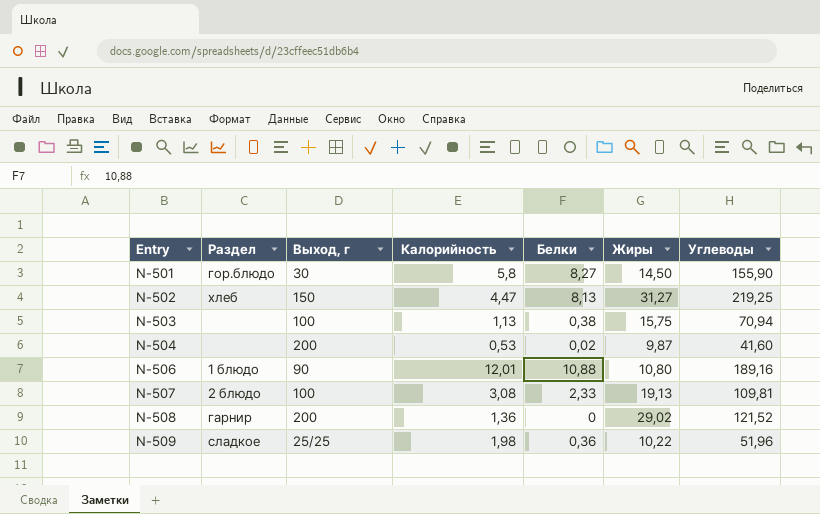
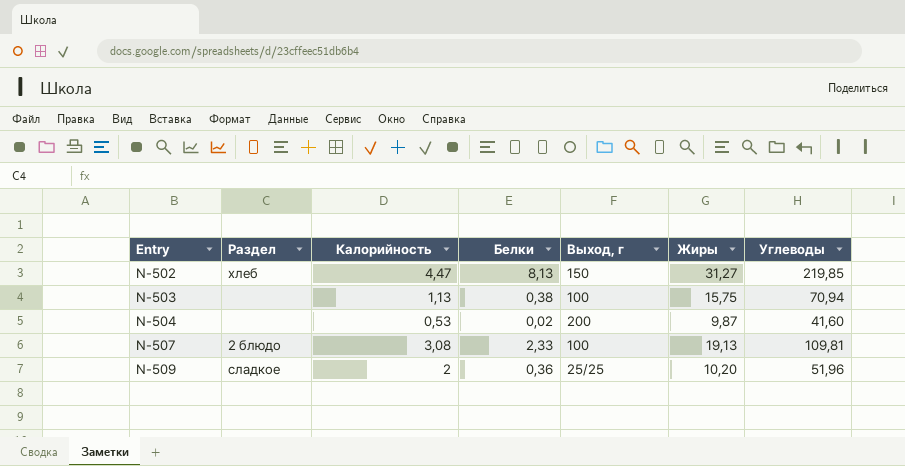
column Выход, г | position: 3 -> 5
row N-501: гор.блюдо | 30 | 5,8 | 8,27 | 14,50 | 155,90 -> none
row N-506: 1 блюдо | 90 | 12,01 | 10,88 | 10,80 | 189,16 -> none
row N-508: гарнир | 200 | 1,36 | 0 | 29,02 | 121,52 -> none
N-502 | Углеводы: 219,25 -> 219,85
N-509 | Калорийность: 1,98 -> 2
N-509 | Жиры: 10,22 -> 10,20

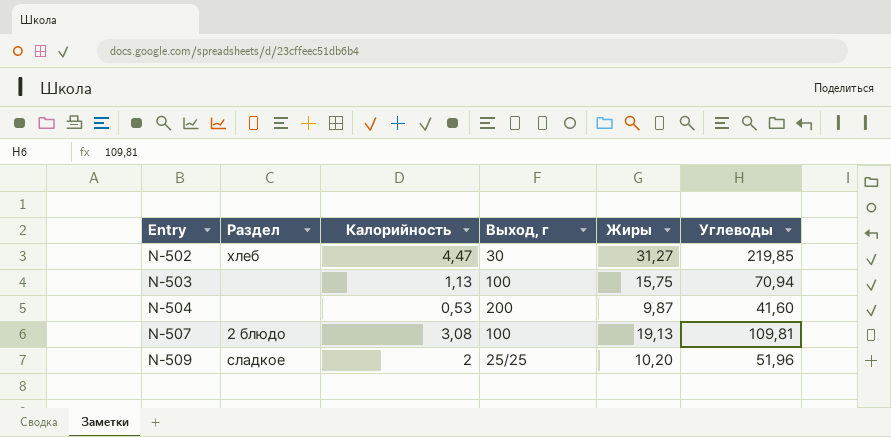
column Белки | position: 4 -> none
N-502 | Выход, г: 150 -> 30

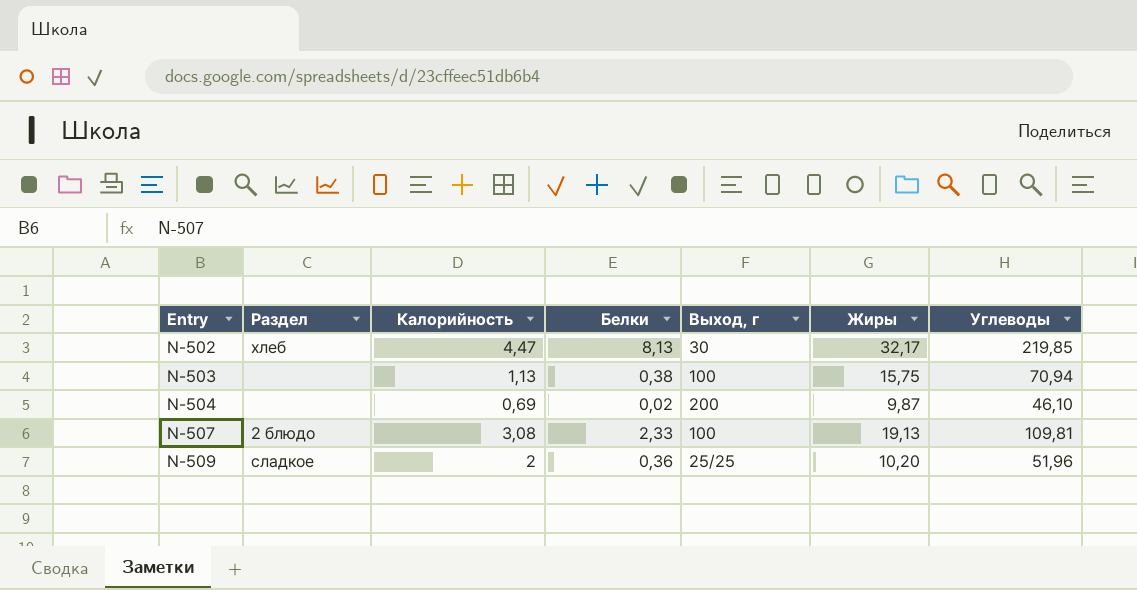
column Белки | position: none -> 4
N-502 | Жиры: 31,27 -> 32,17
N-504 | Калорийность: 0,53 -> 0,69
N-504 | Углеводы: 41,60 -> 46,10

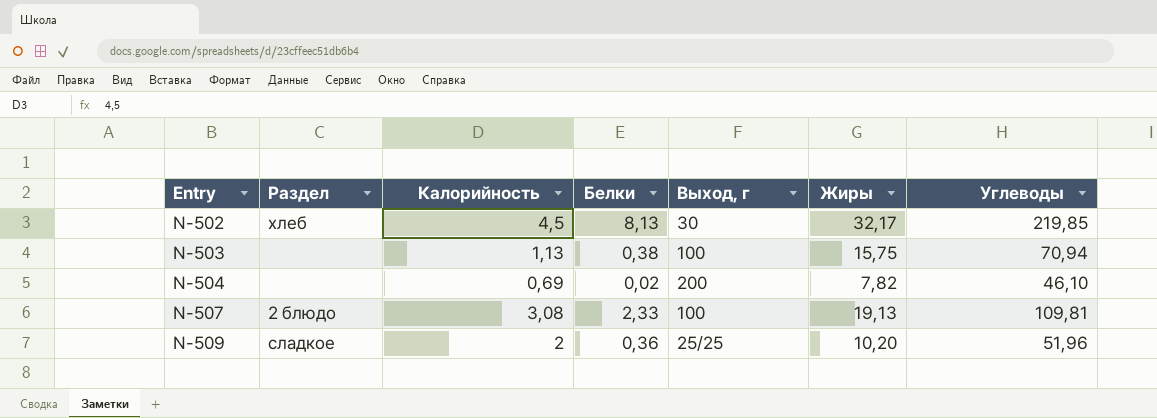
N-502 | Калорийность: 4,47 -> 4,5
N-504 | Жиры: 9,87 -> 7,82

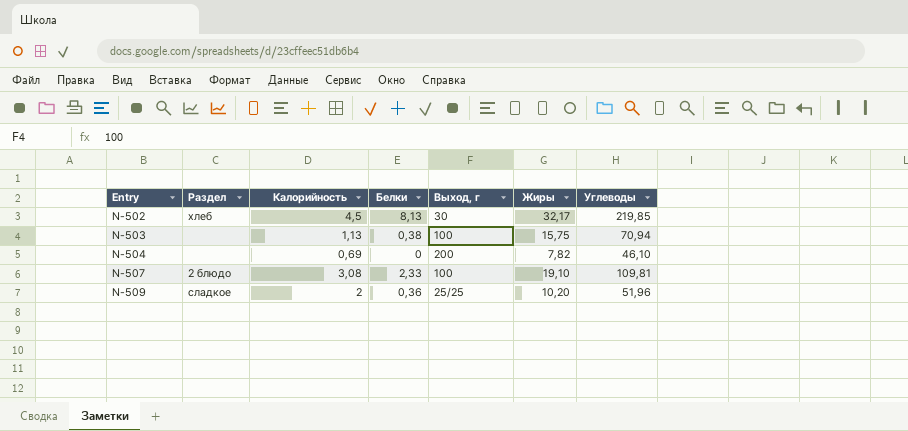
N-504 | Белки: 0,02 -> 0
N-507 | Жиры: 19,13 -> 19,10

